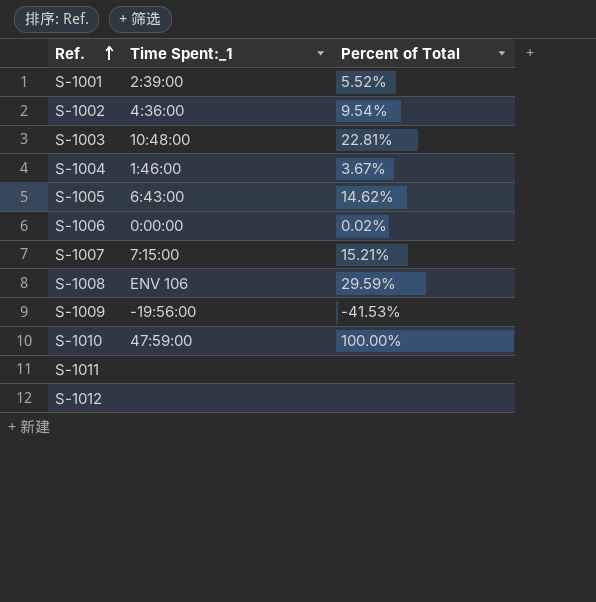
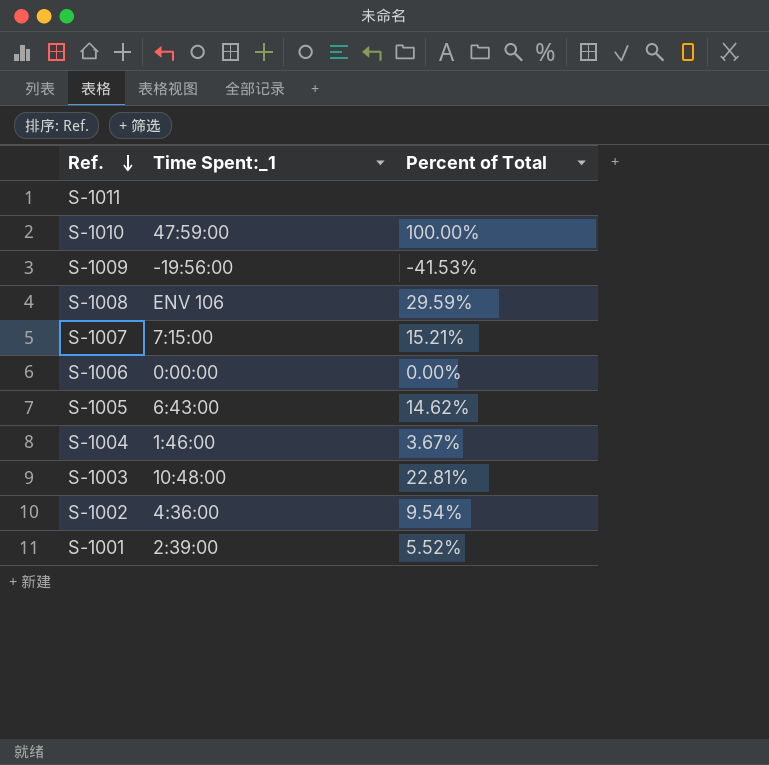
row order: Ref. ascending -> Ref. descending
row S-1012: none | none -> none
S-1006 | Percent of Total: 0.02% -> 0.00%

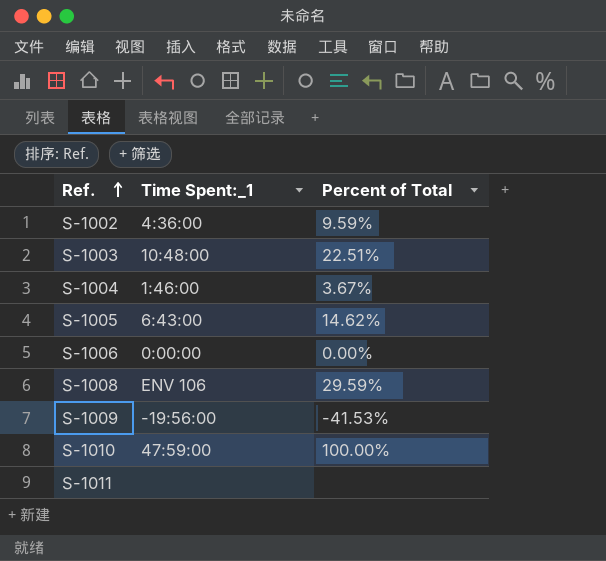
row order: Ref. descending -> Ref. ascending
row S-1007: 7:15:00 | 15.21% -> none
row S-1001: 2:39:00 | 5.52% -> none
S-1002 | Percent of Total: 9.54% -> 9.59%
S-1003 | Percent of Total: 22.81% -> 22.51%

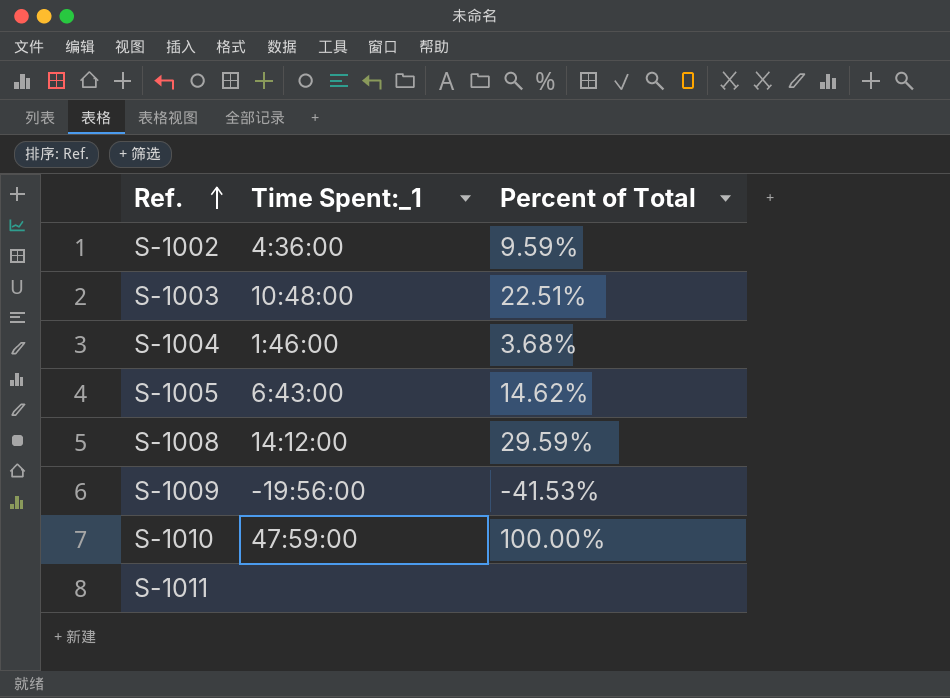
row S-1006: 0:00:00 | 0.00% -> none
S-1004 | Percent of Total: 3.67% -> 3.68%
S-1008 | Time Spent:_1: ENV 106 -> 14:12:00

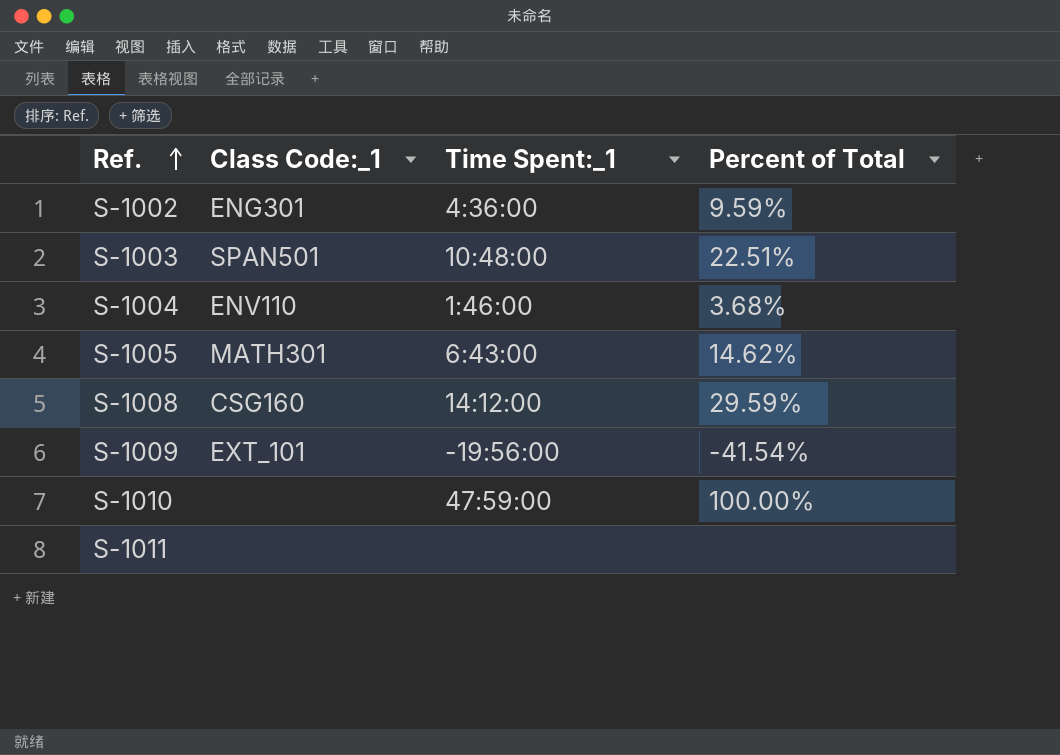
column Class Code:_1 | position: none -> 2
S-1009 | Percent of Total: -41.53% -> -41.54%

